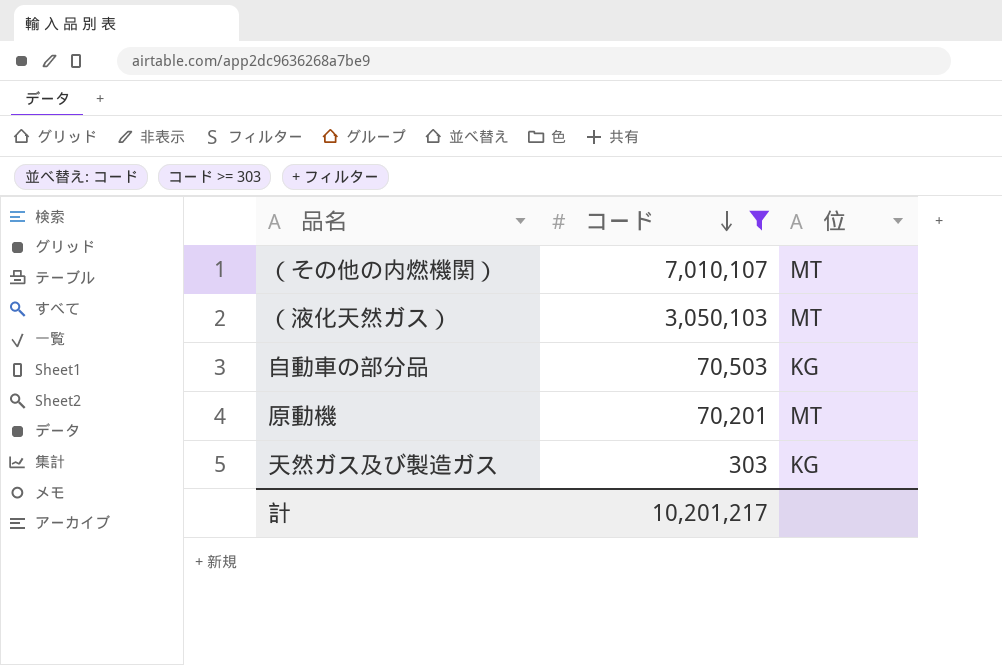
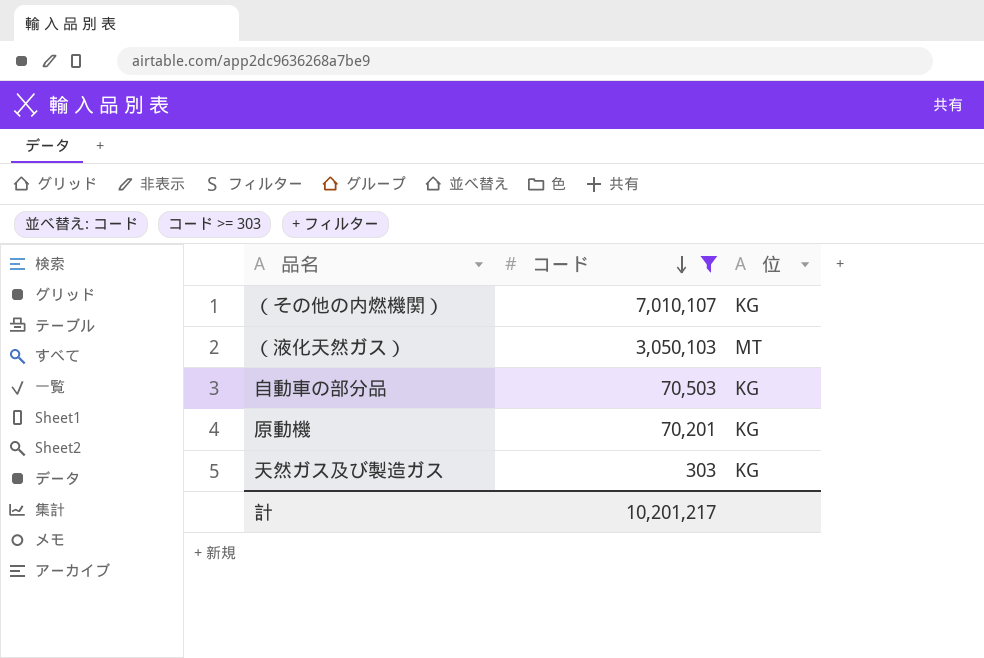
（その他の内燃機関） | 位: MT -> KG
原動機 | 位: MT -> KG

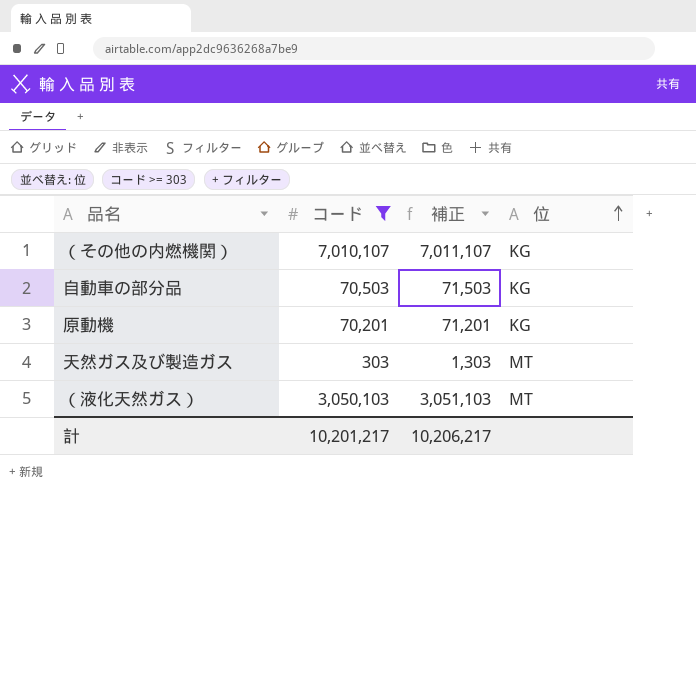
row order: コード descending -> 位 ascending
column 補正 | formula: none -> [コード] + 1000
天然ガス及び製造ガス | 位: KG -> MT

